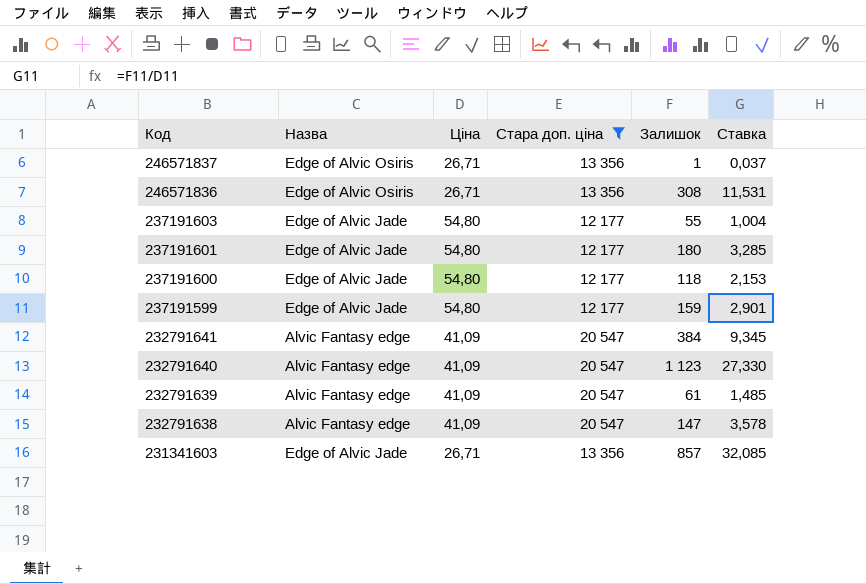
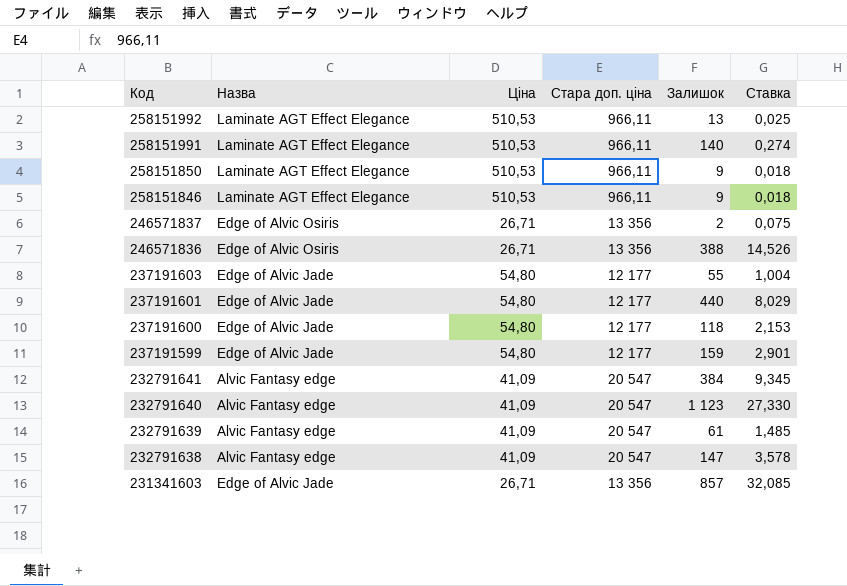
filter: Стара доп. ціна != 966,11 -> none
246571837 | Залишок: 1 -> 2
246571837 | Ставка: 0,037 -> 0,075
246571836 | Залишок: 308 -> 388
246571836 | Ставка: 11,531 -> 14,526
237191601 | Залишок: 180 -> 440
237191601 | Ставка: 3,285 -> 8,029

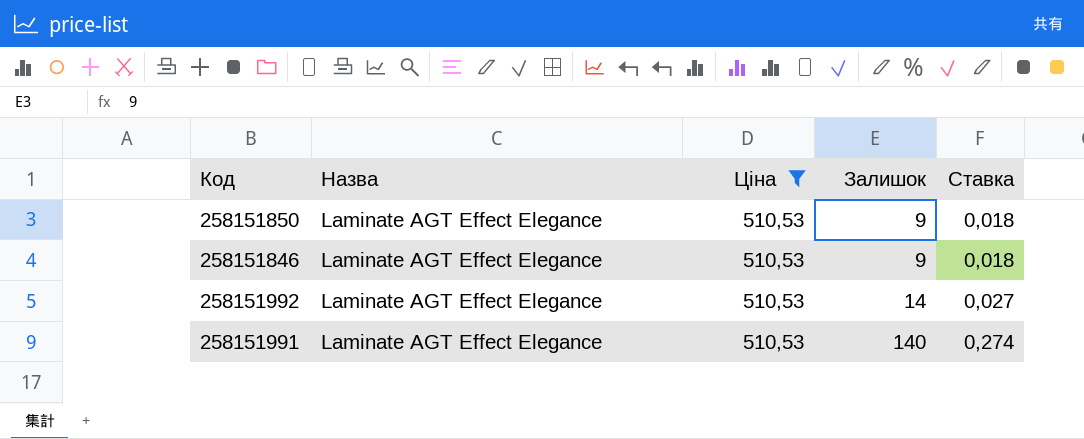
filter: none -> Ціна = 510,53
row order: Код descending -> Залишок ascending
column Стара доп. ціна | position: 4 -> none
258151992 | Залишок: 13 -> 14
258151992 | Ставка: 0,025 -> 0,027

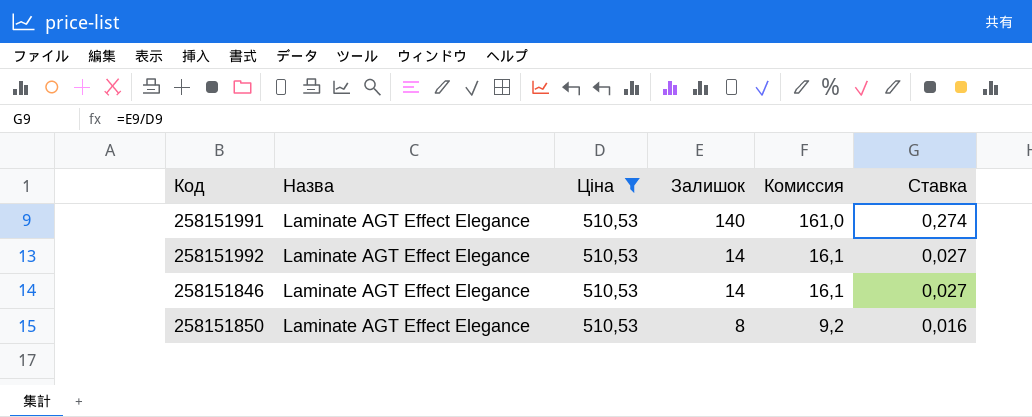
row order: Залишок ascending -> Залишок descending
column Комиссия | formula: none -> [Залишок] * 1,15
258151846 | Залишок: 9 -> 14
258151846 | Ставка: 0,018 -> 0,027
258151850 | Залишок: 9 -> 8
258151850 | Ставка: 0,018 -> 0,016

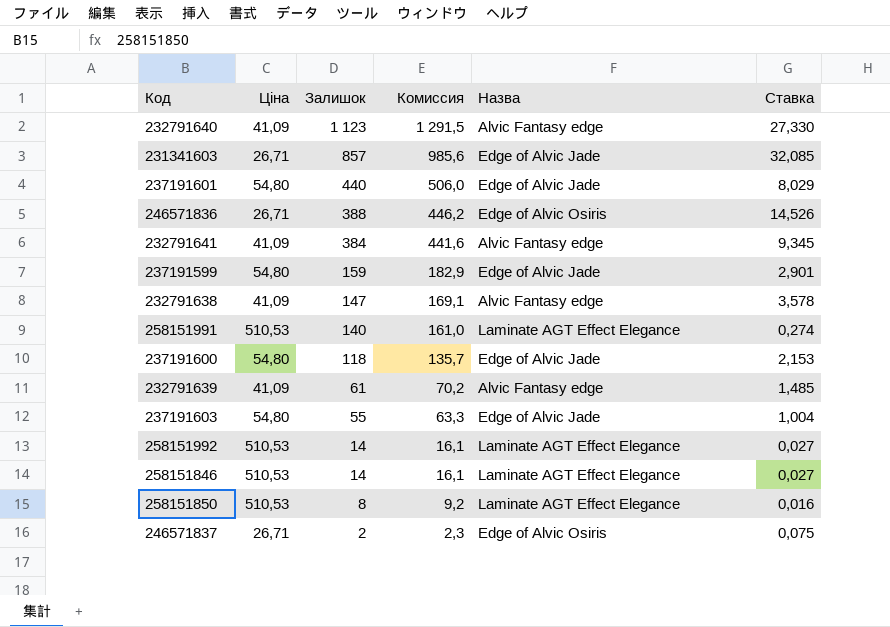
filter: Ціна = 510,53 -> none
column Назва | position: 2 -> 5

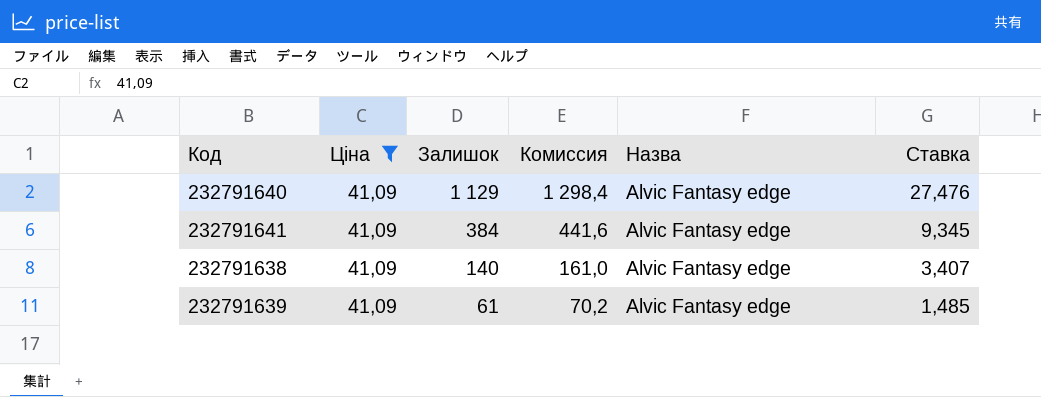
filter: none -> Ціна = 41,09
232791640 | Залишок: 1 123 -> 1 129
232791640 | Комиссия: 1 291,5 -> 1 298,4
232791640 | Ставка: 27,330 -> 27,476
232791638 | Залишок: 147 -> 140
232791638 | Комиссия: 169,1 -> 161,0
232791638 | Ставка: 3,578 -> 3,407

